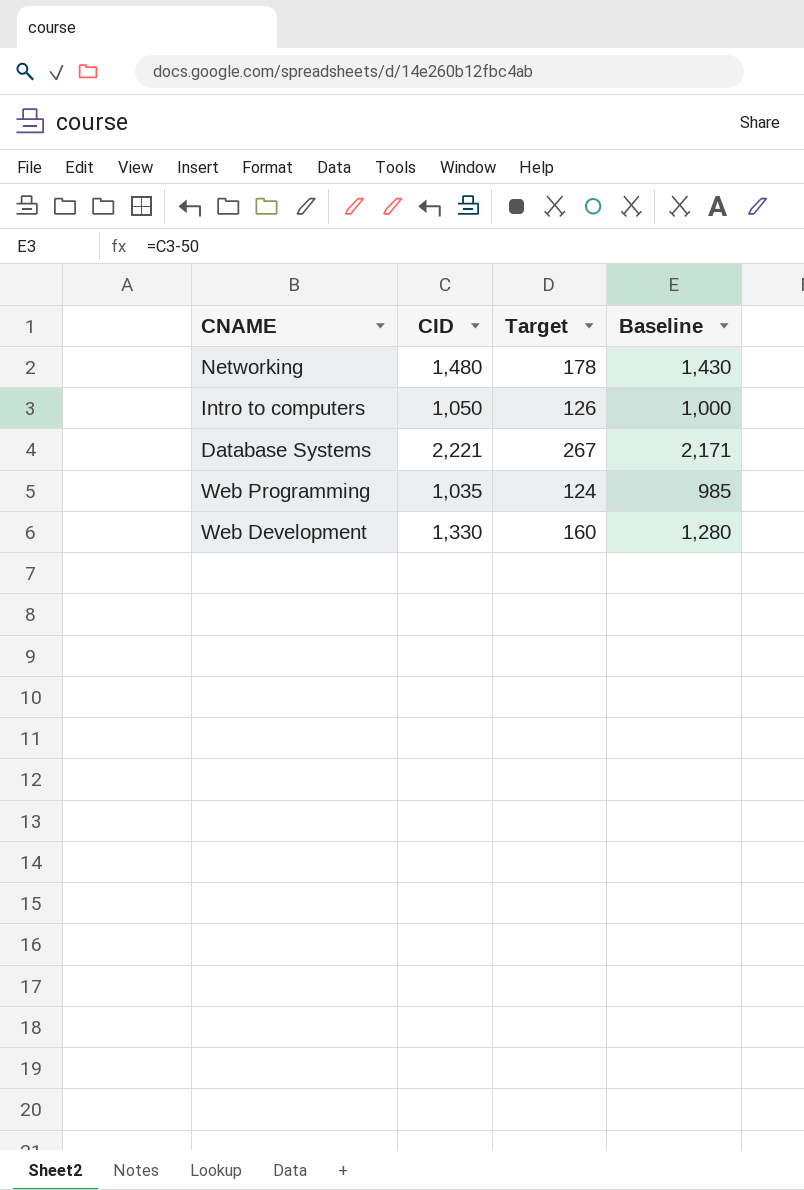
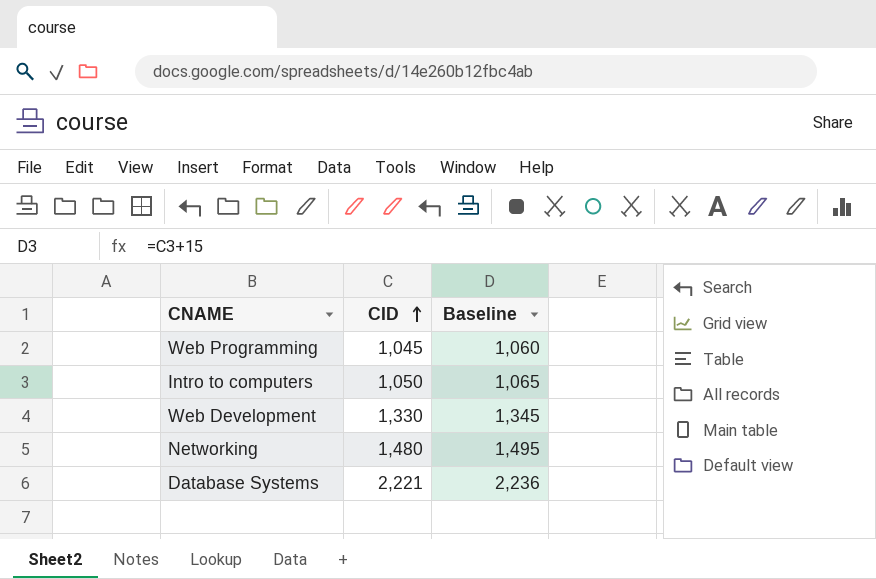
row order: none -> CID ascending
column Target | formula: [CID] * 0.12 -> none
column Baseline | formula: [CID] - 50 -> [CID] + 15
Web Programming | CID: 1,035 -> 1,045

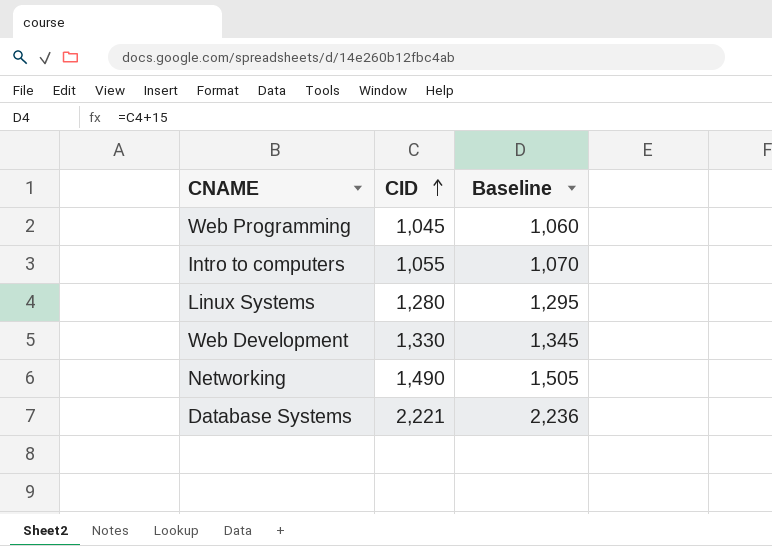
Intro to computers | CID: 1,050 -> 1,055
Intro to computers | Baseline: 1,065 -> 1,070
row Linux Systems: none -> 1,280 | 1,295
Networking | CID: 1,480 -> 1,490
Networking | Baseline: 1,495 -> 1,505

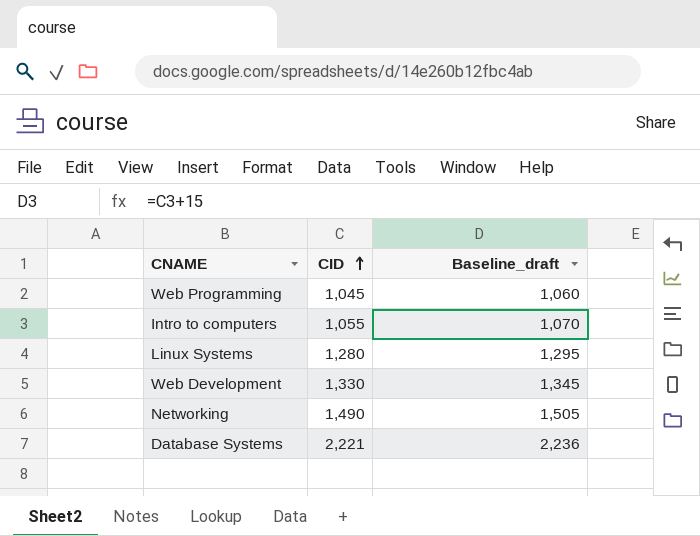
column name: Baseline -> Baseline_draft

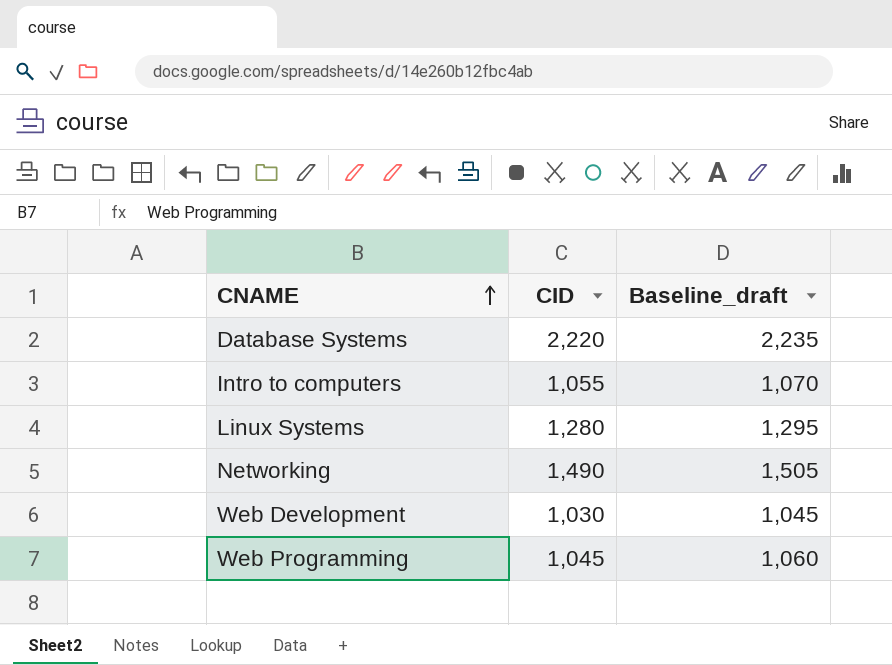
row order: CID ascending -> CNAME ascending
Database Systems | CID: 2,221 -> 2,220
Database Systems | Baseline_draft: 2,236 -> 2,235
Web Development | CID: 1,330 -> 1,030
Web Development | Baseline_draft: 1,345 -> 1,045

